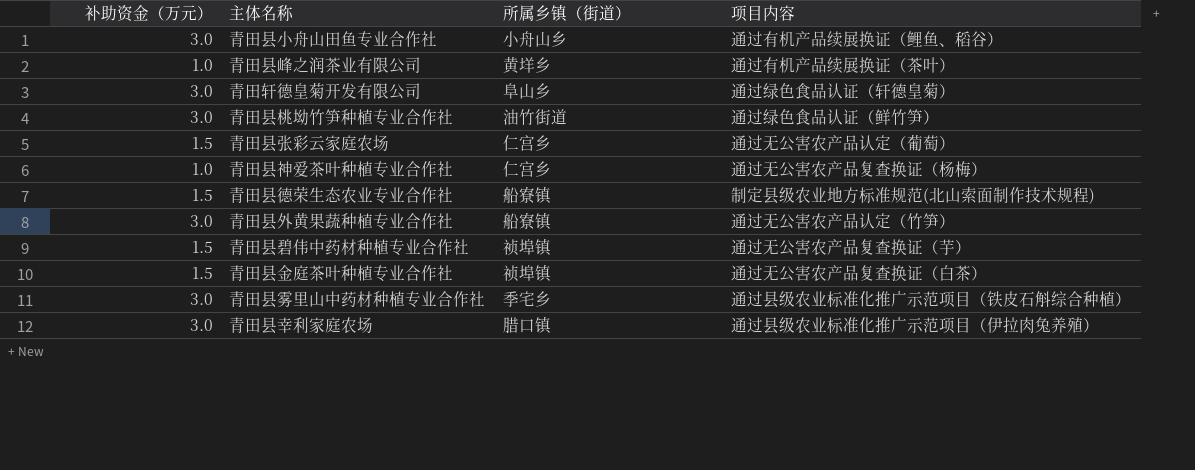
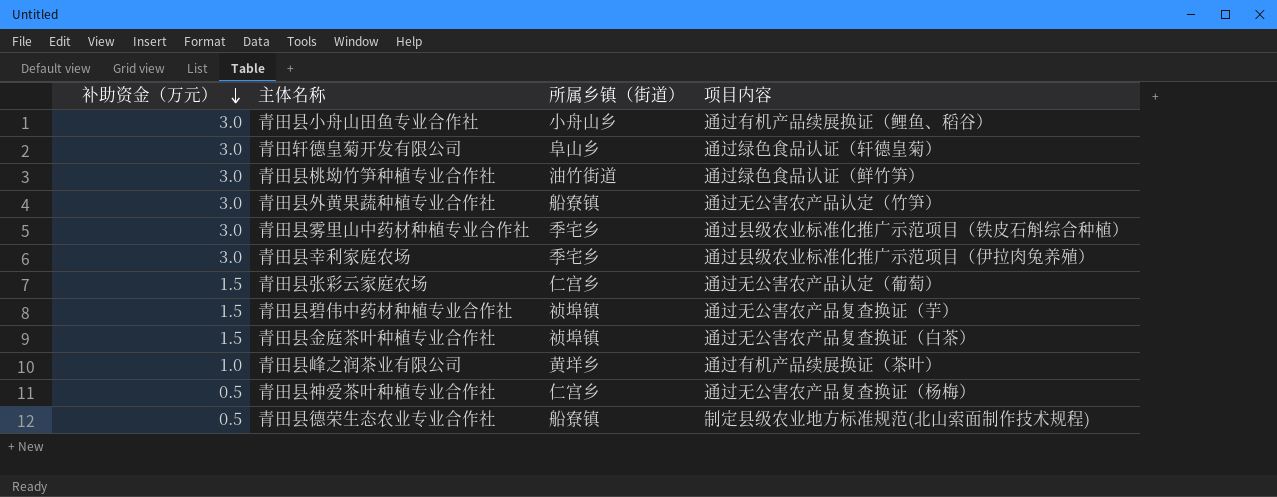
row order: none -> 补助资金（万元） descending
青田县幸利家庭农场 | 所属乡镇（街道）: 腊口镇 -> 季宅乡
青田县神爱茶叶种植专业合作社 | 补助资金（万元）: 1.0 -> 0.5
青田县德荣生态农业专业合作社 | 补助资金（万元）: 1.5 -> 0.5

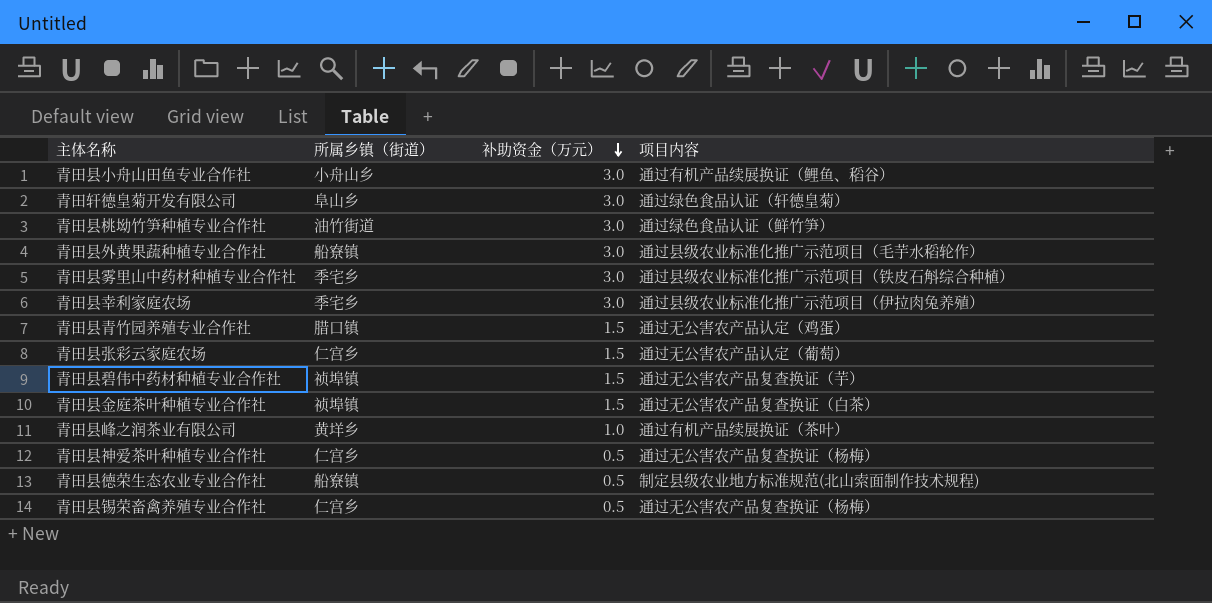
column 补助资金（万元） | position: 1 -> 3
青田县外黄果蔬种植专业合作社 | 项目内容: 通过无公害农产品认定（竹笋） -> 通过县级农业标准化推广示范项目（毛芋水稻轮作）
row 青田县青竹园养殖专业合作社: none -> 腊口镇 | 1.5 | 通过无公害农产品认定（鸡蛋）
row 青田县锡荣畜禽养殖专业合作社: none -> 仁宫乡 | 0.5 | 通过无公害农产品复查换证（杨梅）

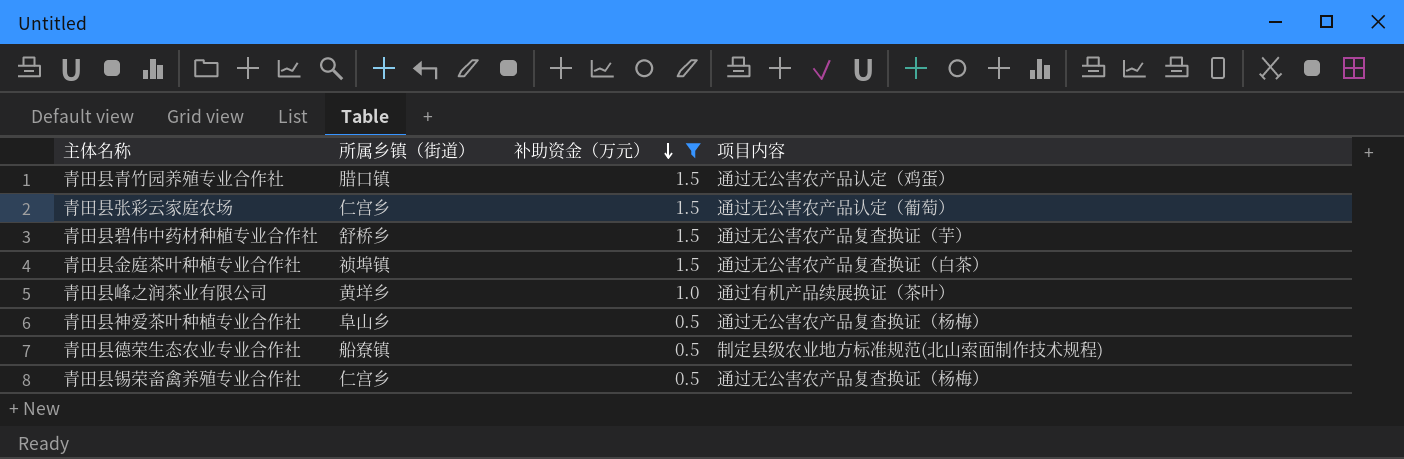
filter: none -> 补助资金（万元） != 3.0
青田县碧伟中药材种植专业合作社 | 所属乡镇（街道）: 祯埠镇 -> 舒桥乡
青田县神爱茶叶种植专业合作社 | 所属乡镇（街道）: 仁宫乡 -> 阜山乡

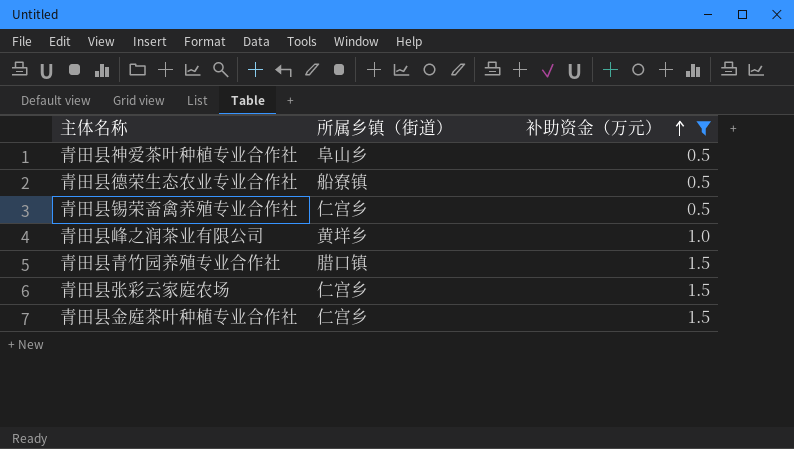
row order: 补助资金（万元） descending -> 补助资金（万元） ascending
column 项目内容 | position: 4 -> none
row 青田县碧伟中药材种植专业合作社: 舒桥乡 | 1.5 | 通过无公害农产品复查换证（芋） -> none
青田县金庭茶叶种植专业合作社 | 所属乡镇（街道）: 祯埠镇 -> 仁宫乡

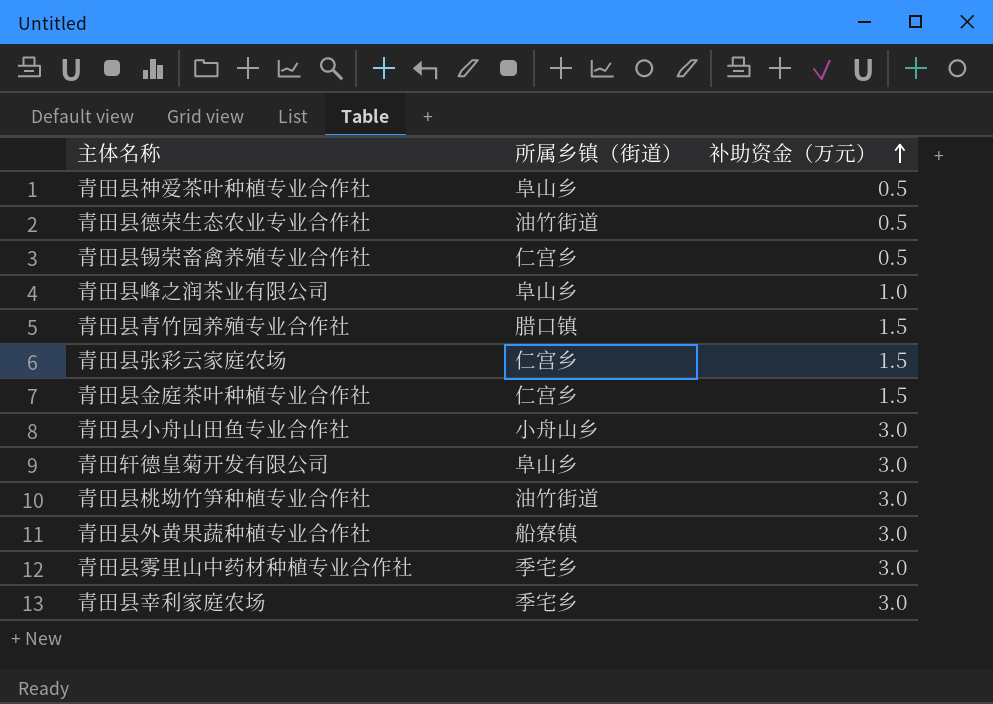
filter: 补助资金（万元） != 3.0 -> none
青田县德荣生态农业专业合作社 | 所属乡镇（街道）: 船寮镇 -> 油竹街道
青田县峰之润茶业有限公司 | 所属乡镇（街道）: 黄垟乡 -> 阜山乡

